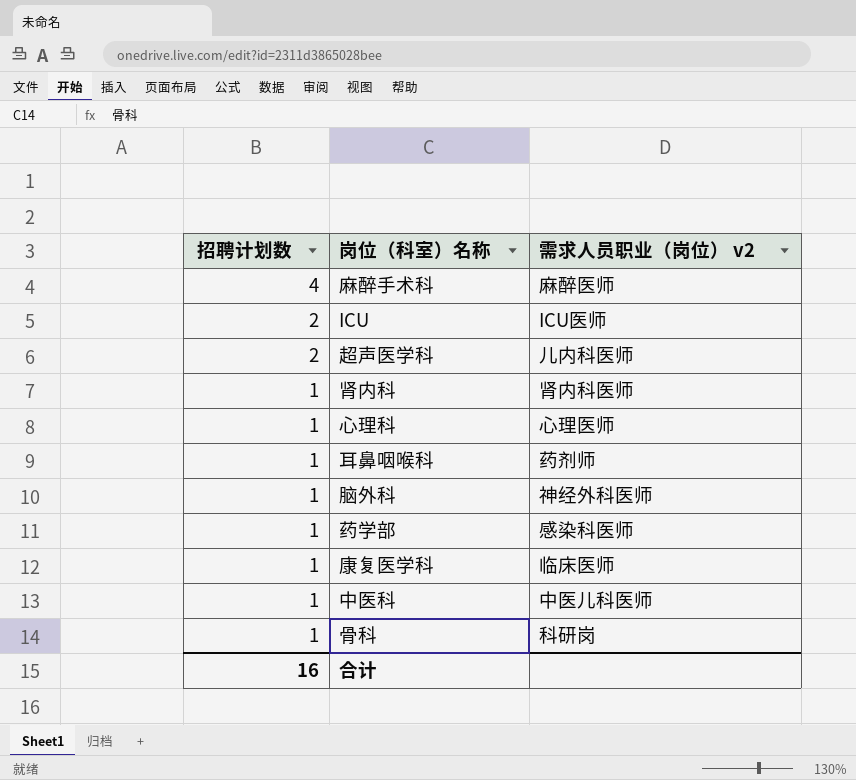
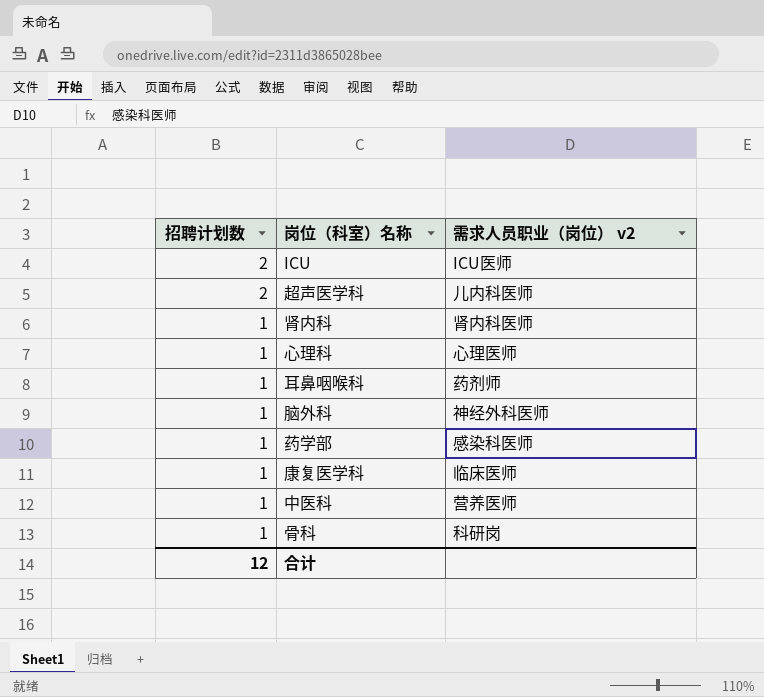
row 麻醉手术科: 4 | 麻醉医师 -> none
中医科 | 需求人员职业（岗位） v2: 中医儿科医师 -> 营养医师
合计 | 招聘计划数: 16 -> 12

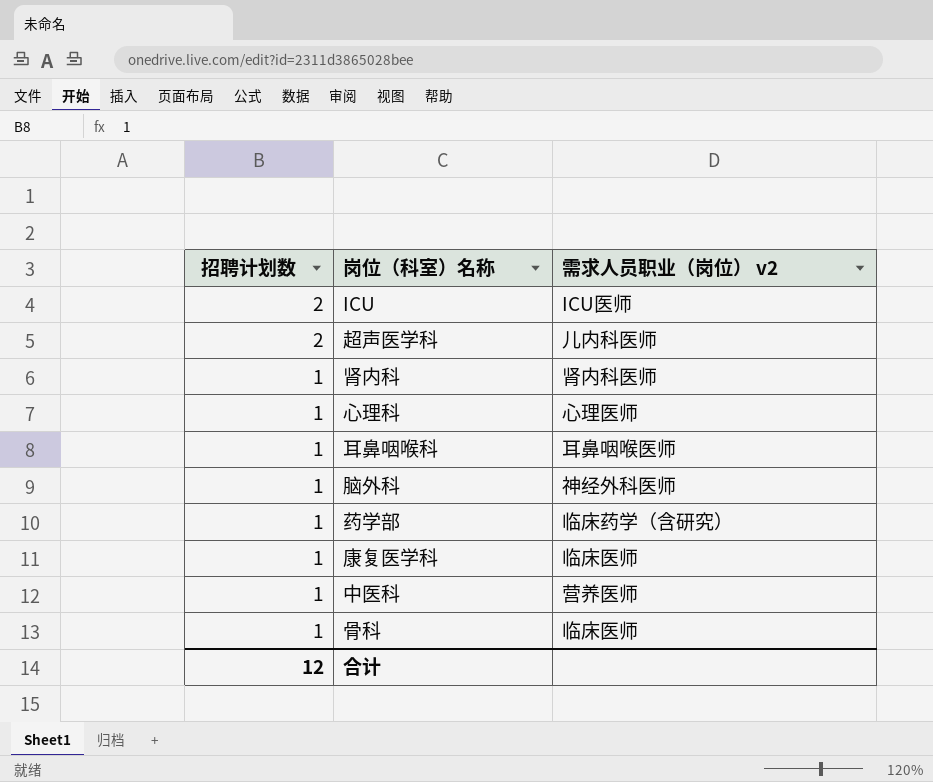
耳鼻咽喉科 | 需求人员职业（岗位） v2: 药剂师 -> 耳鼻咽喉医师
药学部 | 需求人员职业（岗位） v2: 感染科医师 -> 临床药学（含研究）
骨科 | 需求人员职业（岗位） v2: 科研岗 -> 临床医师

